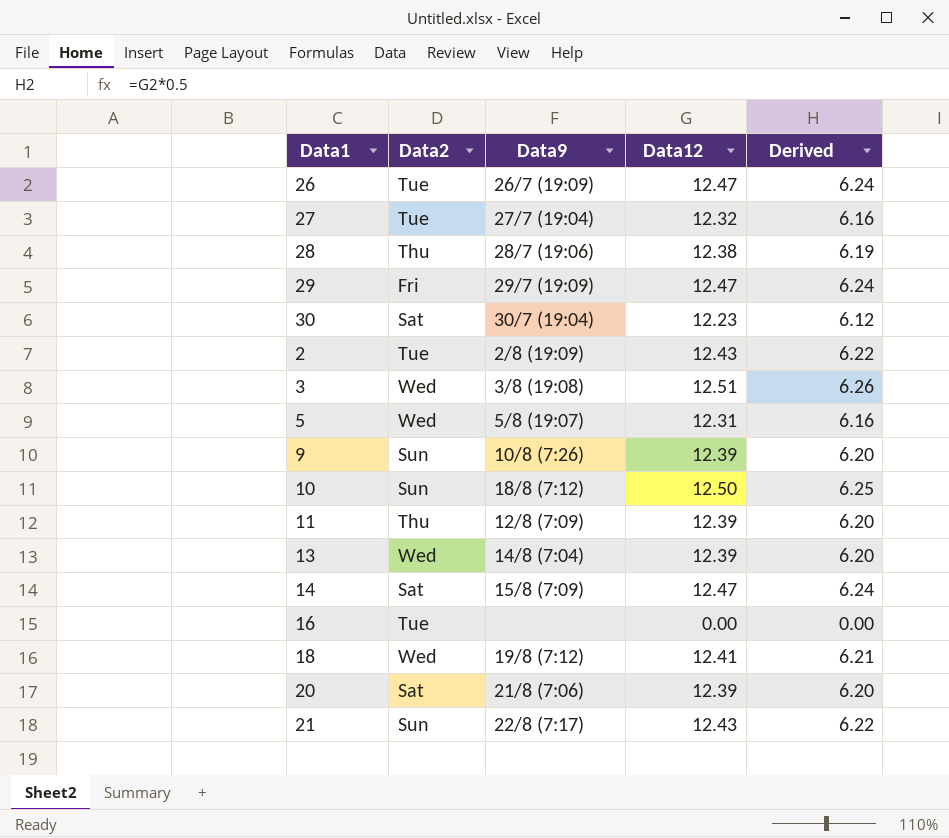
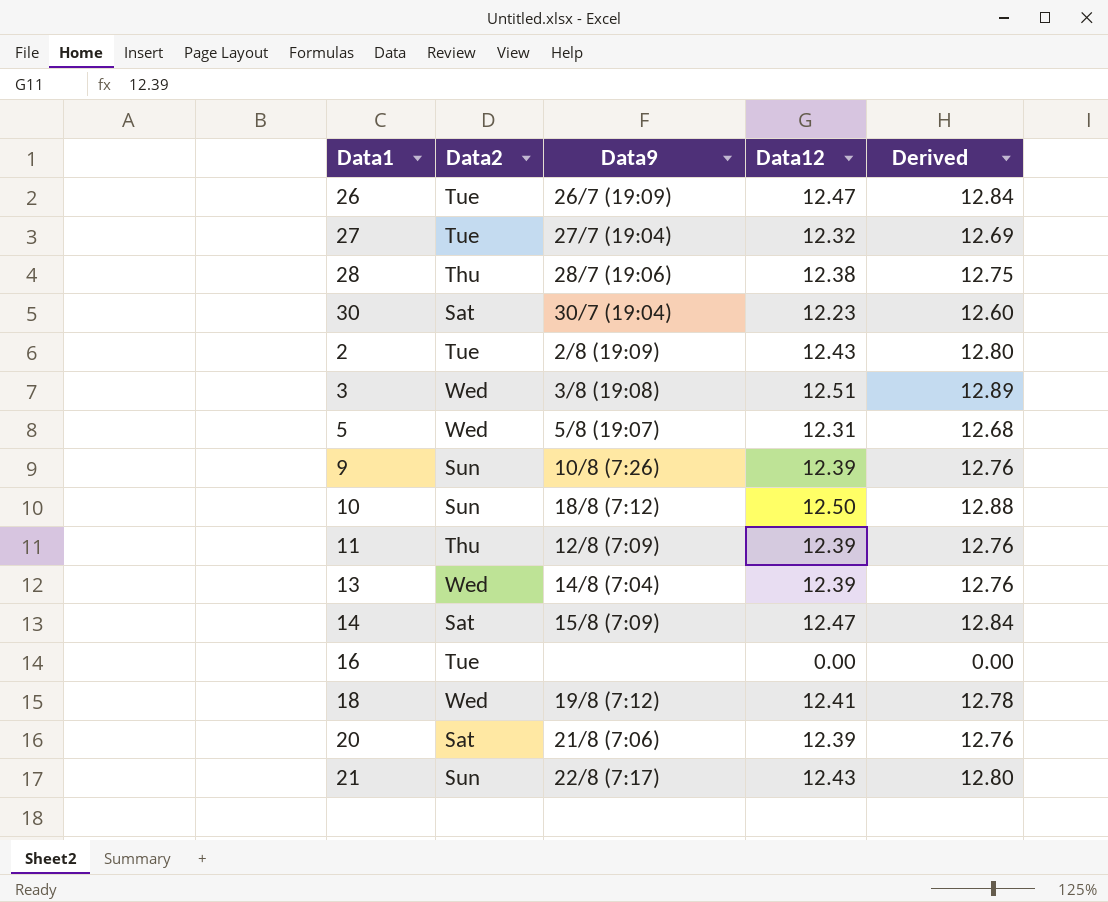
column Derived | formula: [Data12] * 0.5 -> [Data12] * 1.03
row 29: Fri | 29/7 (19:09) | 12.47 | 6.24 -> none

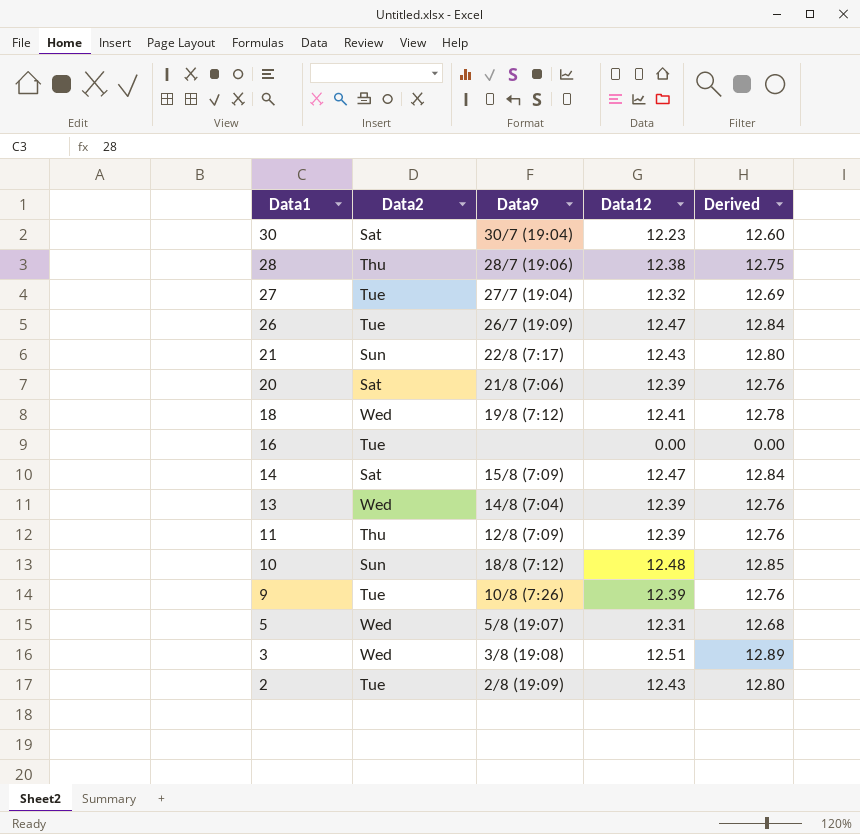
row order: none -> Data1 descending
10 | Data12: 12.50 -> 12.48
10 | Derived: 12.88 -> 12.85
9 | Data2: Sun -> Tue

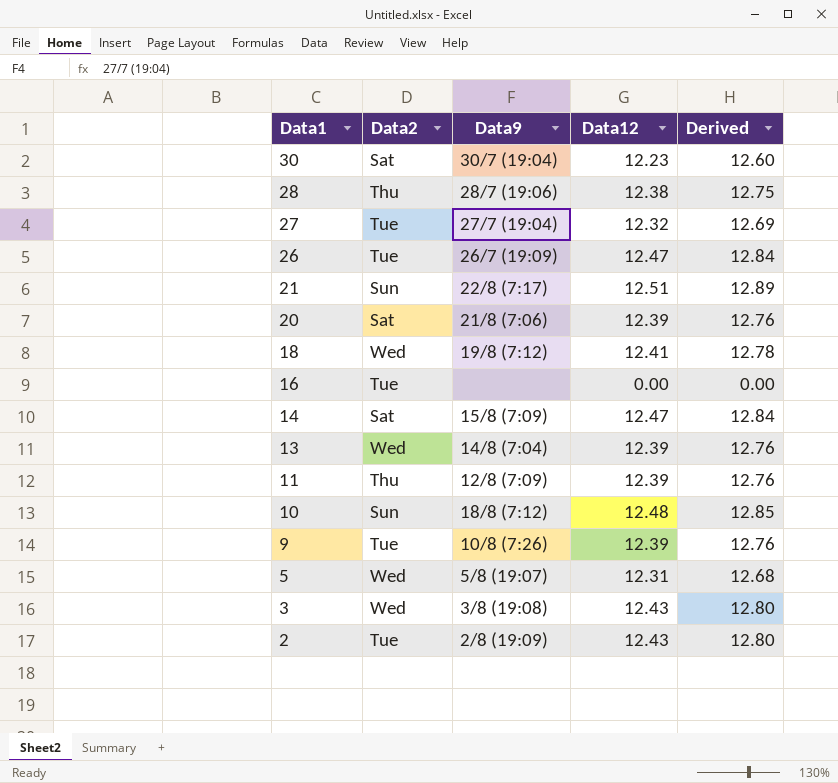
21 | Data12: 12.43 -> 12.51
21 | Derived: 12.80 -> 12.89
3 | Data12: 12.51 -> 12.43
3 | Derived: 12.89 -> 12.80

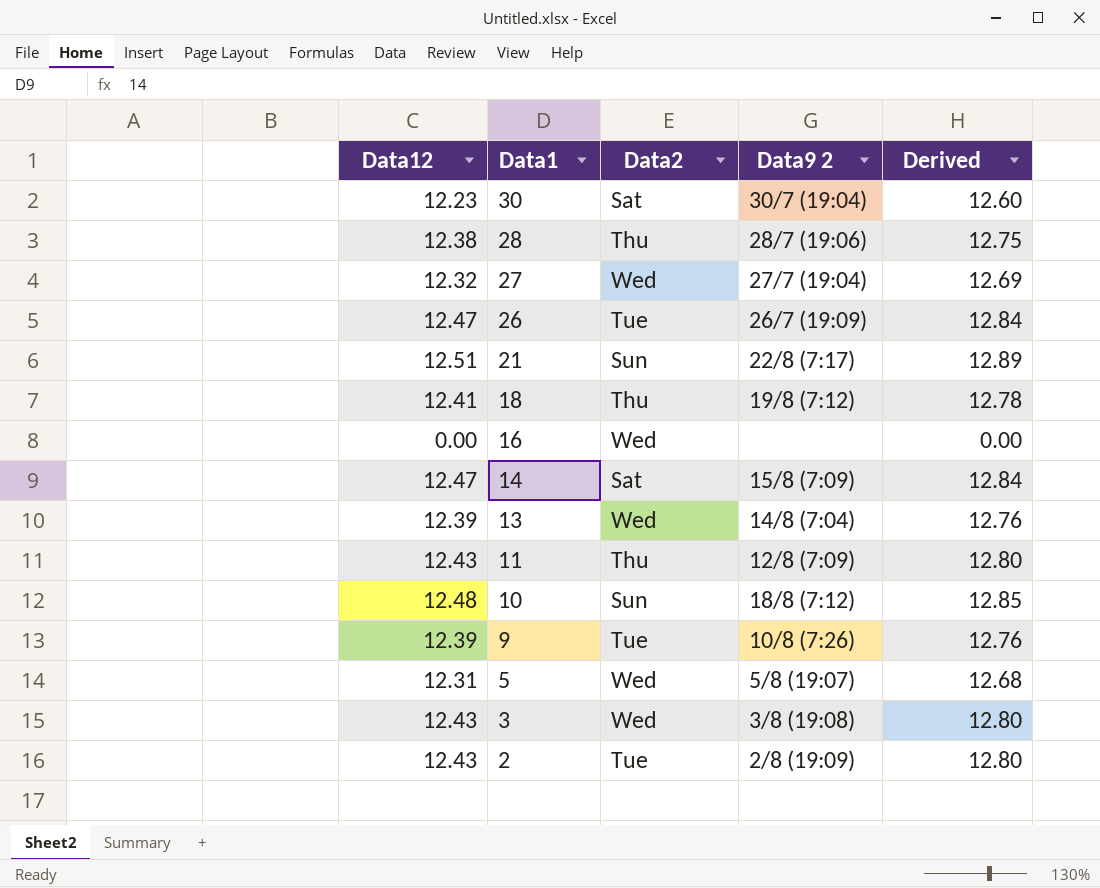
column Data12 | position: 4 -> 1
column name: Data9 -> Data9 2
row 20: Sat | 21/8 (7:06) | 12.39 | 12.76 -> none
27 | Data2: Tue -> Wed
18 | Data2: Wed -> Thu
16 | Data2: Tue -> Wed
11 | Data12: 12.39 -> 12.43
11 | Derived: 12.76 -> 12.80

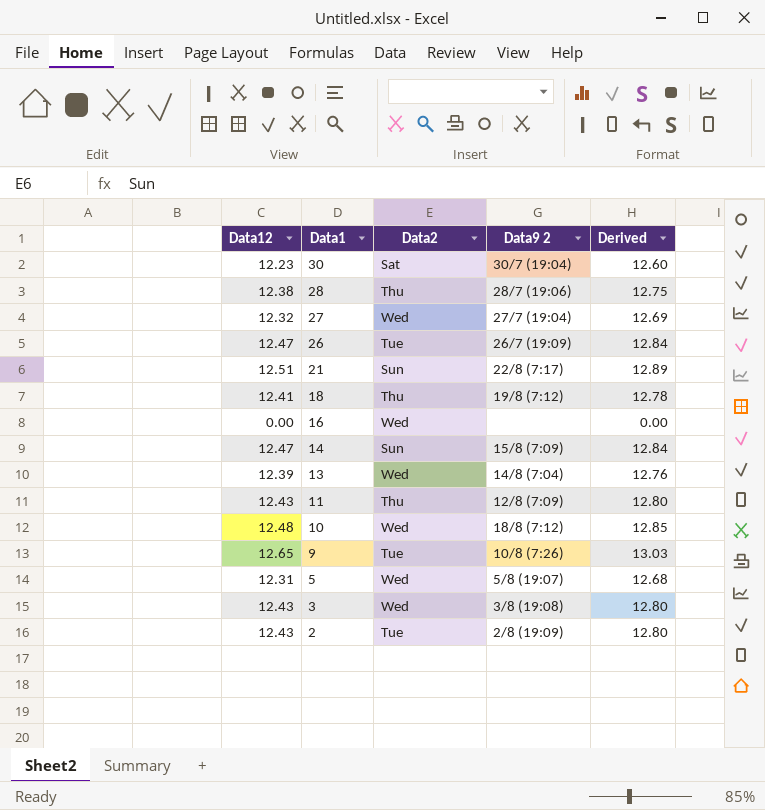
14 | Data2: Sat -> Sun
10 | Data2: Sun -> Wed
9 | Data12: 12.39 -> 12.65
9 | Derived: 12.76 -> 13.03

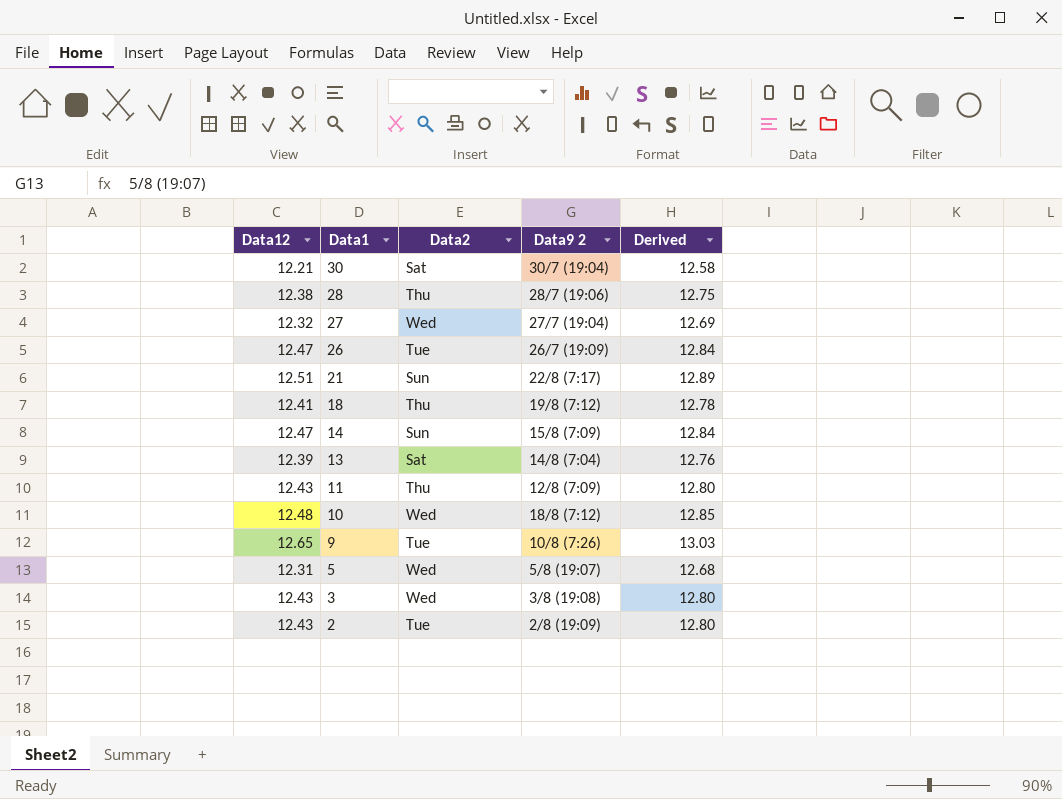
row 16: 0.00 | Wed | none | 0.00 -> none
30 | Data12: 12.23 -> 12.21
30 | Derived: 12.60 -> 12.58
13 | Data2: Wed -> Sat

